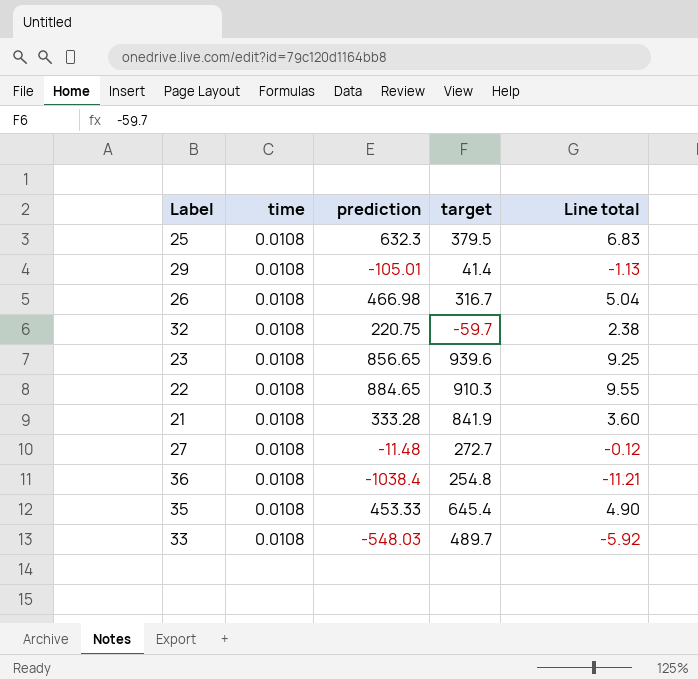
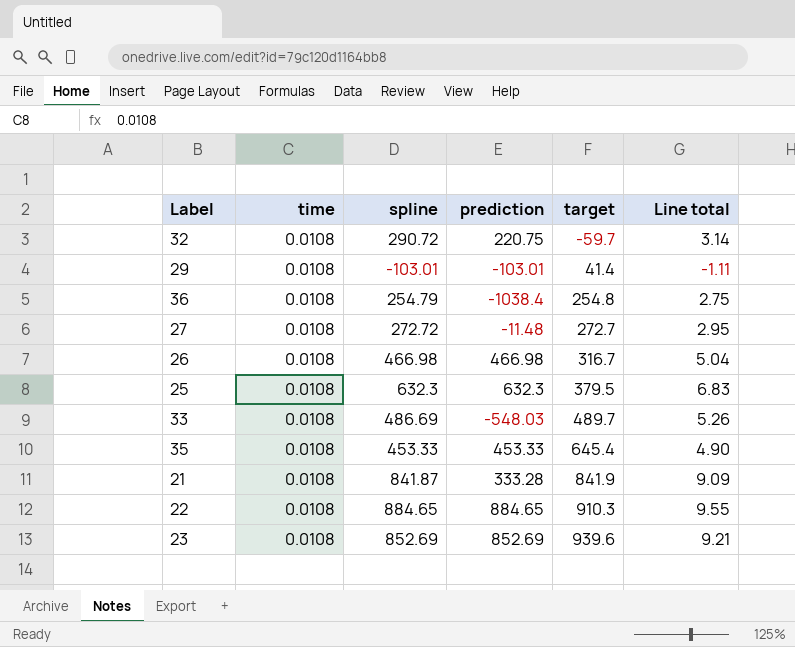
row order: none -> target ascending
column spline | position: none -> 3
column Line total | formula: [time] * [prediction] -> [time] * [spline]
29 | prediction: -105.01 -> -103.01
23 | prediction: 856.65 -> 852.69

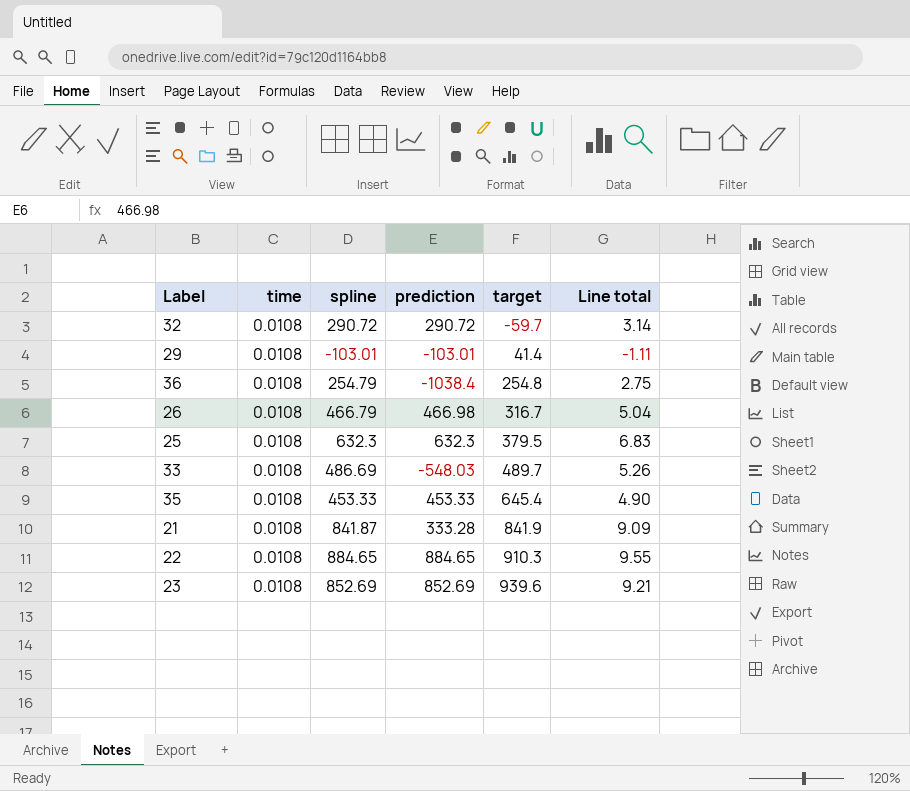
row 27: 0.0108 | 272.72 | -11.48 | 272.7 | 2.95 -> none
32 | prediction: 220.75 -> 290.72
26 | spline: 466.98 -> 466.79

